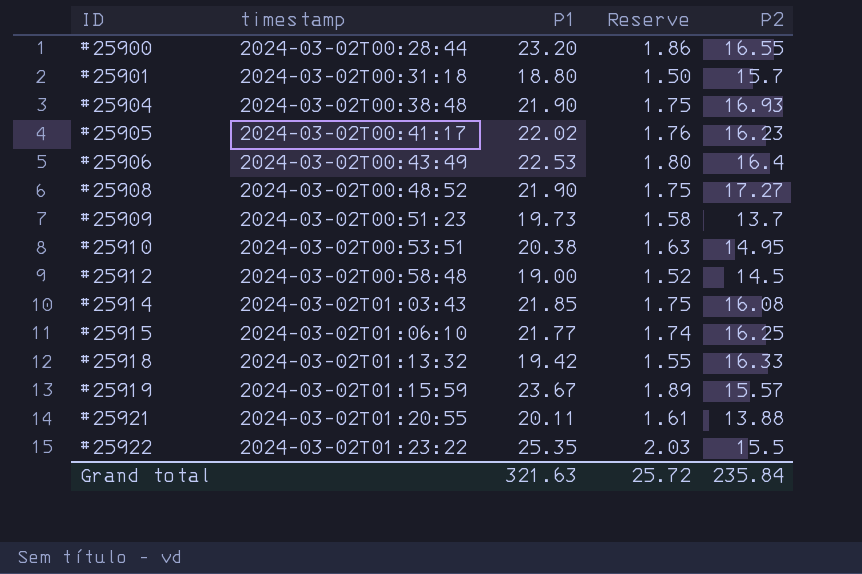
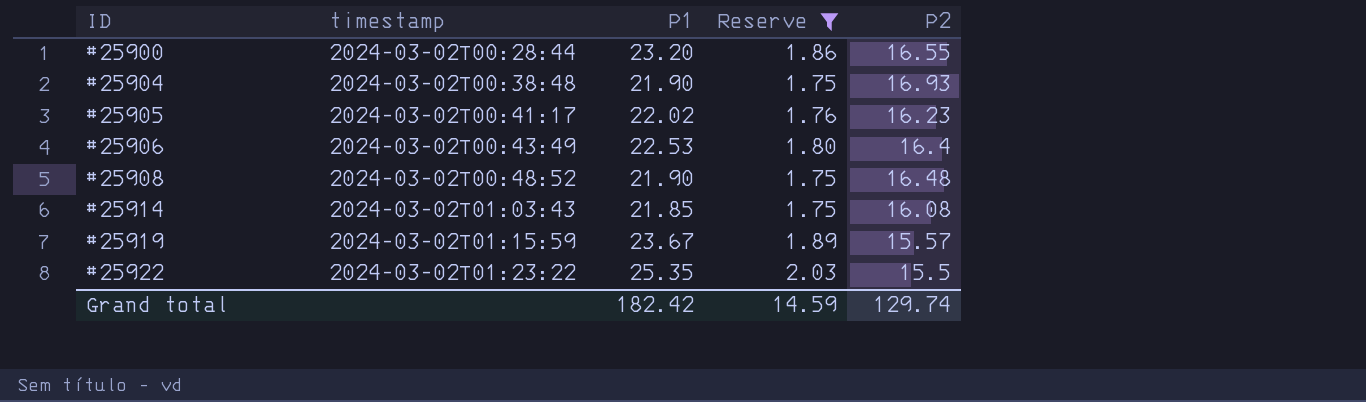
filter: none -> Reserve >= 1.75
#25908 | P2: 17.27 -> 16.48
Grand total | P1: 321.63 -> 182.42
Grand total | Reserve: 25.72 -> 14.59
Grand total | P2: 235.84 -> 129.74

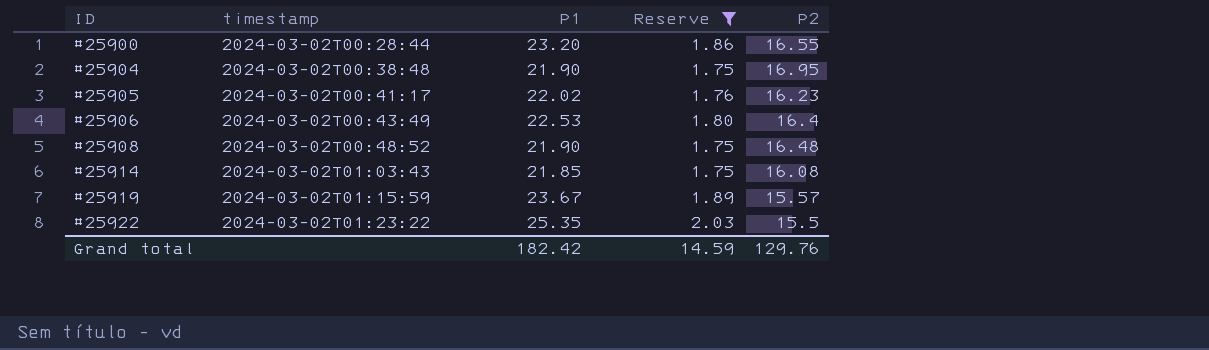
#25904 | P2: 16.93 -> 16.95
Grand total | P2: 129.74 -> 129.76

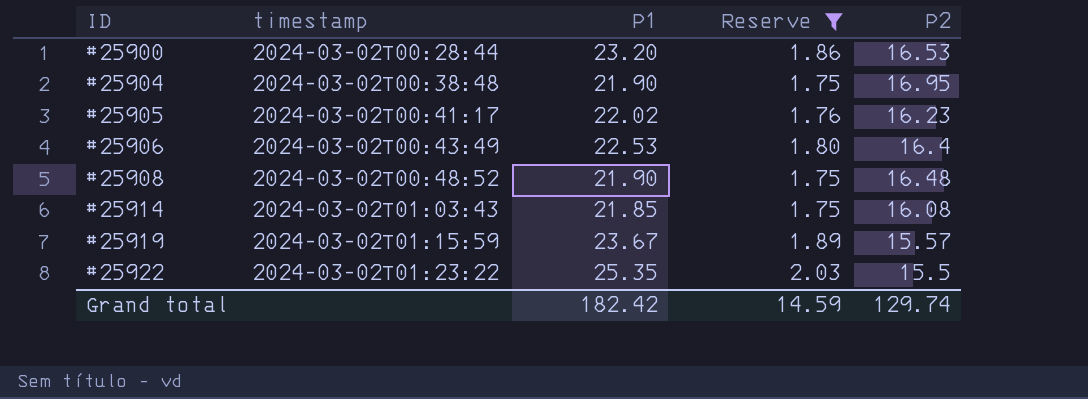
#25900 | P2: 16.55 -> 16.53
Grand total | P2: 129.76 -> 129.74

